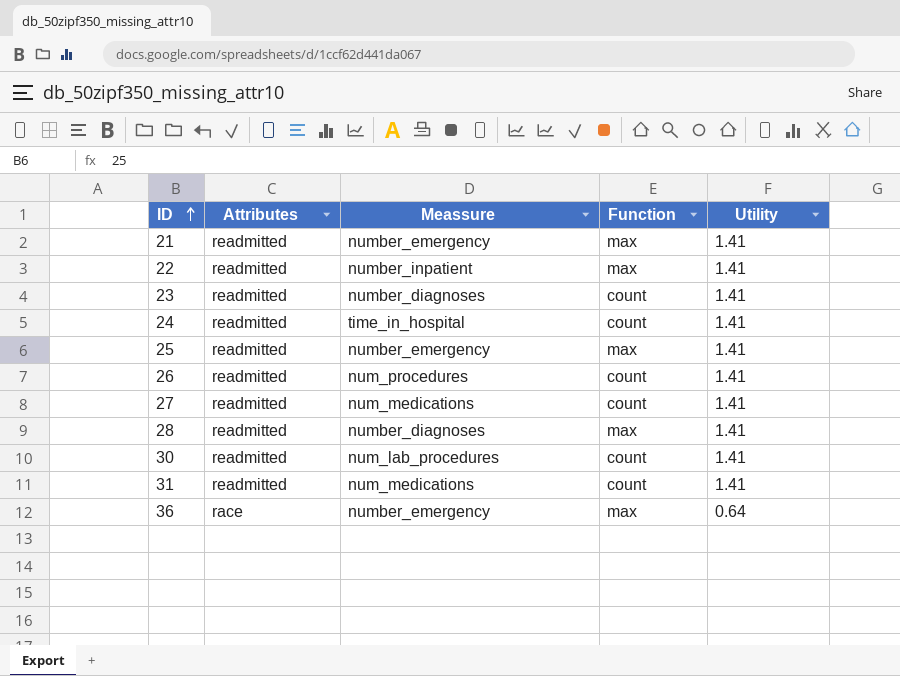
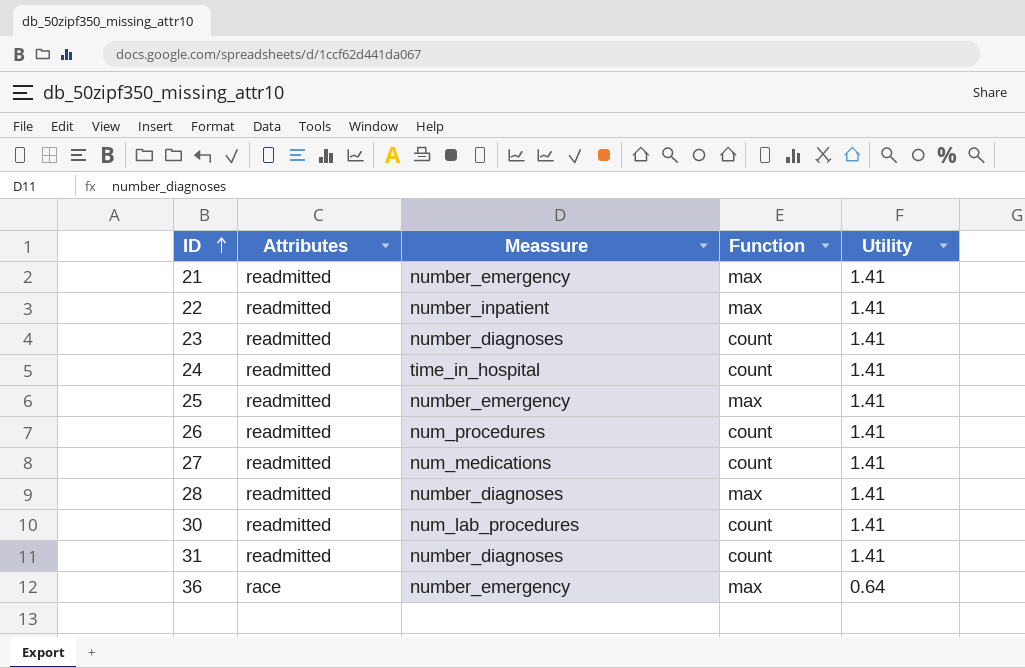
31 | Meassure: num_medications -> number_diagnoses

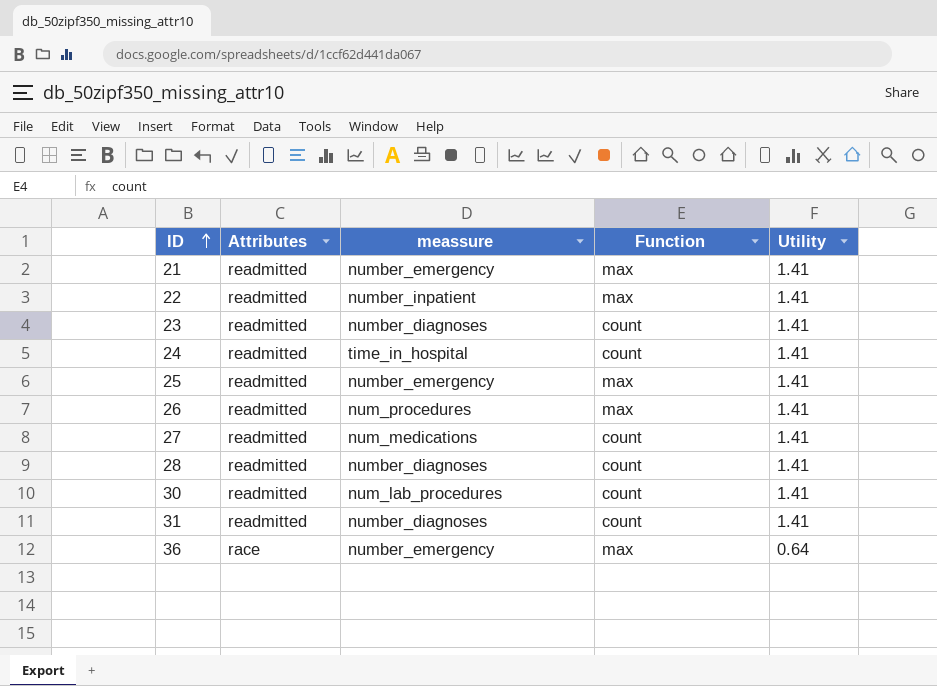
column name: Meassure -> meassure
26 | Function: count -> max
28 | Function: max -> count

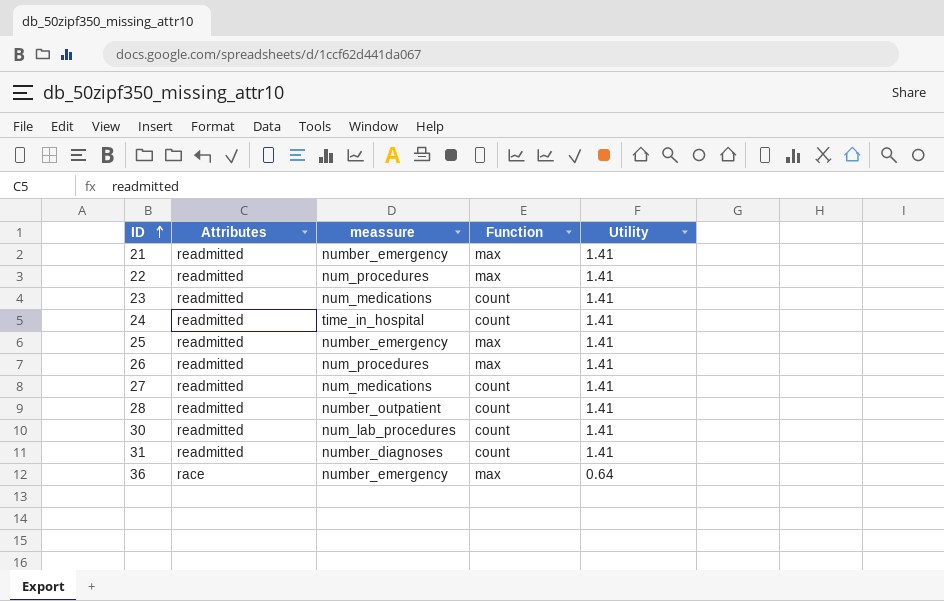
22 | meassure: number_inpatient -> num_procedures
23 | meassure: number_diagnoses -> num_medications
28 | meassure: number_diagnoses -> number_outpatient

